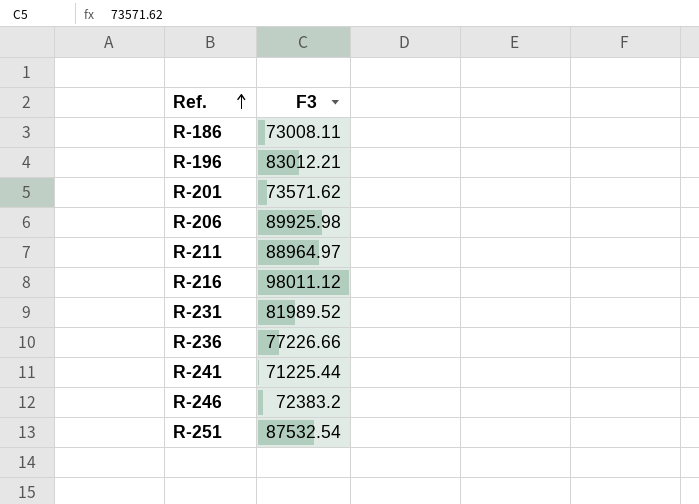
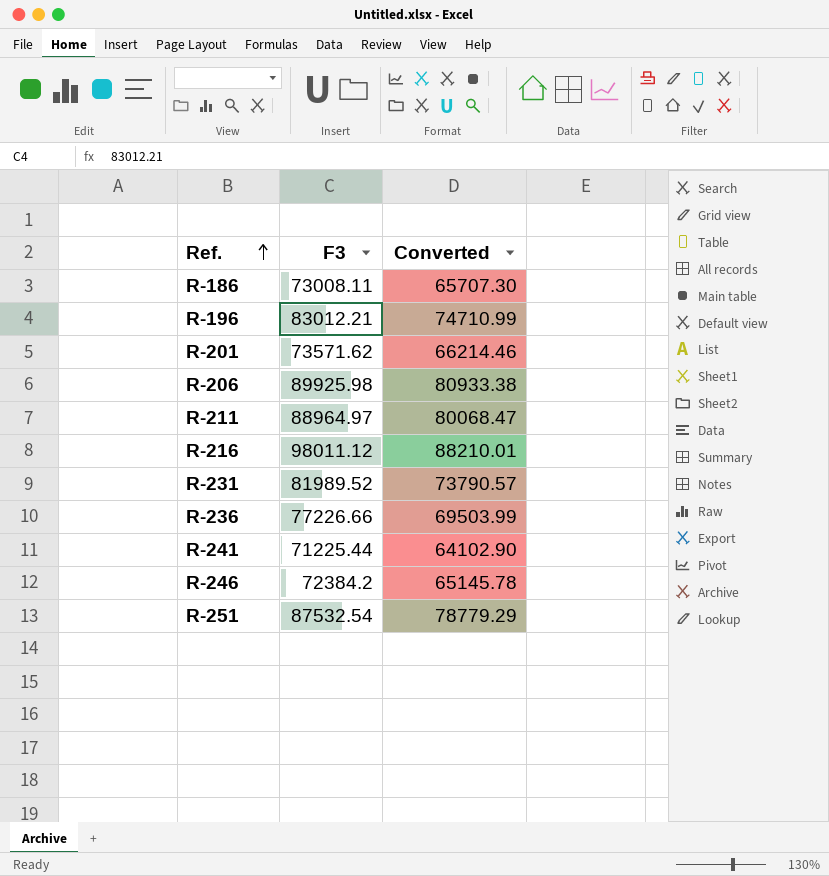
column Converted | formula: none -> [F3] * 0.9
R-246 | F3: 72383.2 -> 72384.2

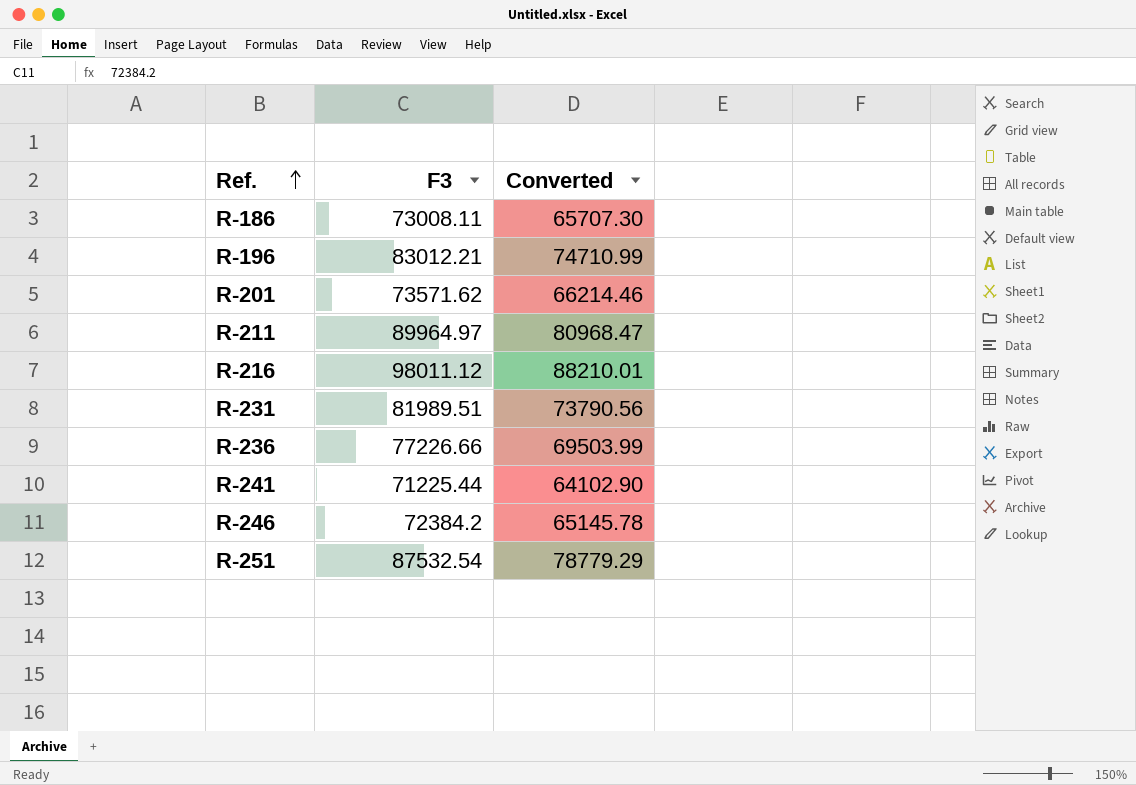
row R-206: 89925.98 | 80933.38 -> none
R-211 | F3: 88964.97 -> 89964.97
R-211 | Converted: 80068.47 -> 80968.47
R-231 | F3: 81989.52 -> 81989.51
R-231 | Converted: 73790.57 -> 73790.56

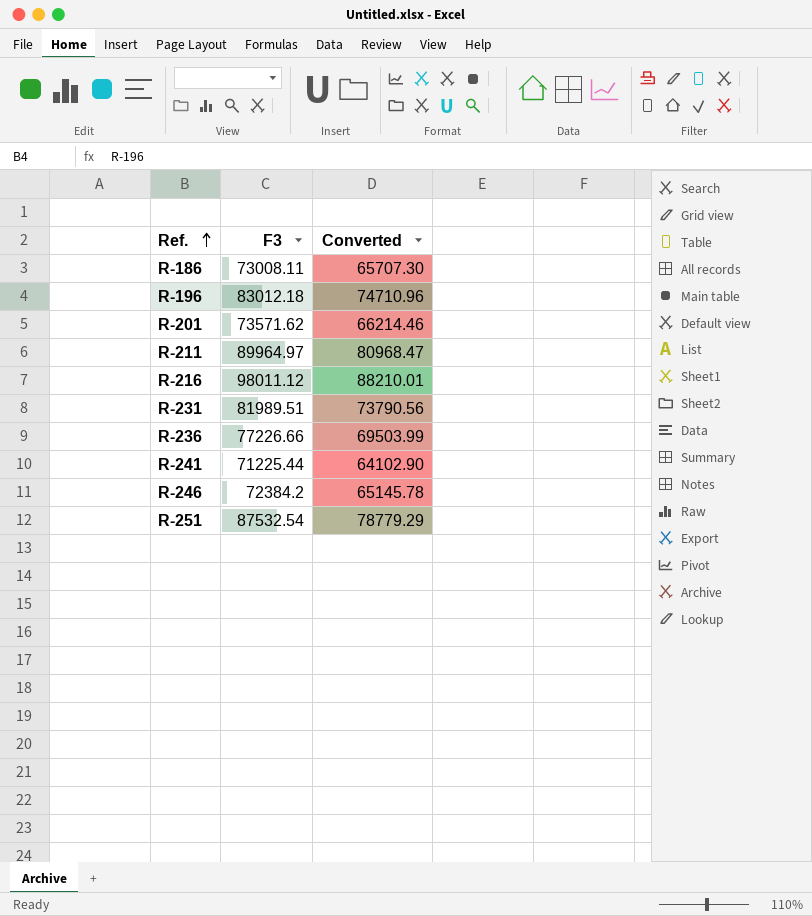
R-196 | F3: 83012.21 -> 83012.18
R-196 | Converted: 74710.99 -> 74710.96

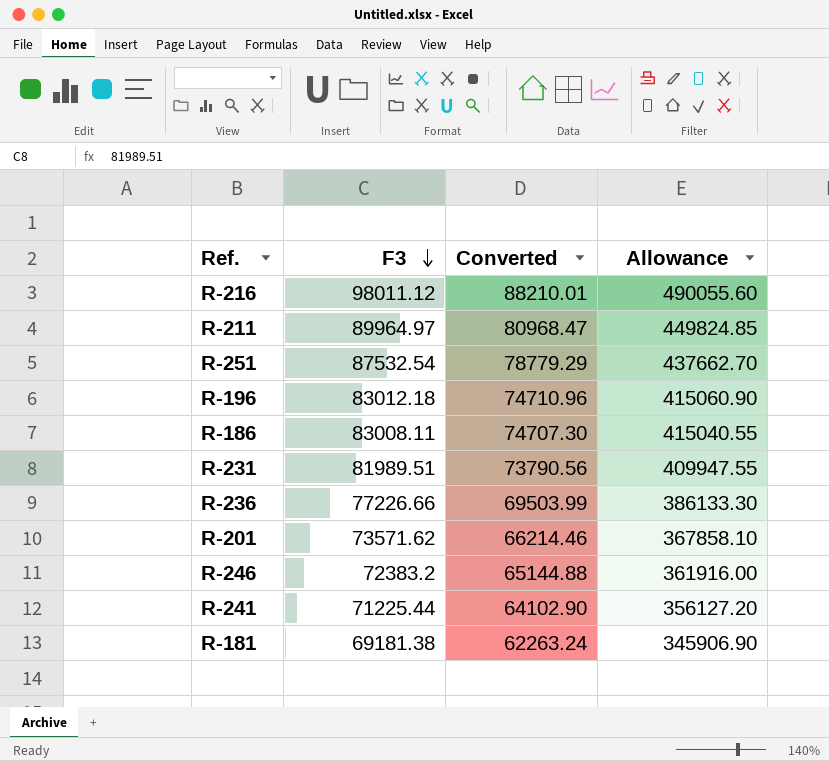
row order: Ref. ascending -> F3 descending
column Allowance | formula: none -> [F3] * 5
R-186 | F3: 73008.11 -> 83008.11
R-186 | Converted: 65707.30 -> 74707.30
R-246 | F3: 72384.2 -> 72383.2
R-246 | Converted: 65145.78 -> 65144.88
row R-181: none -> 69181.38 | 62263.24 | 345906.90

